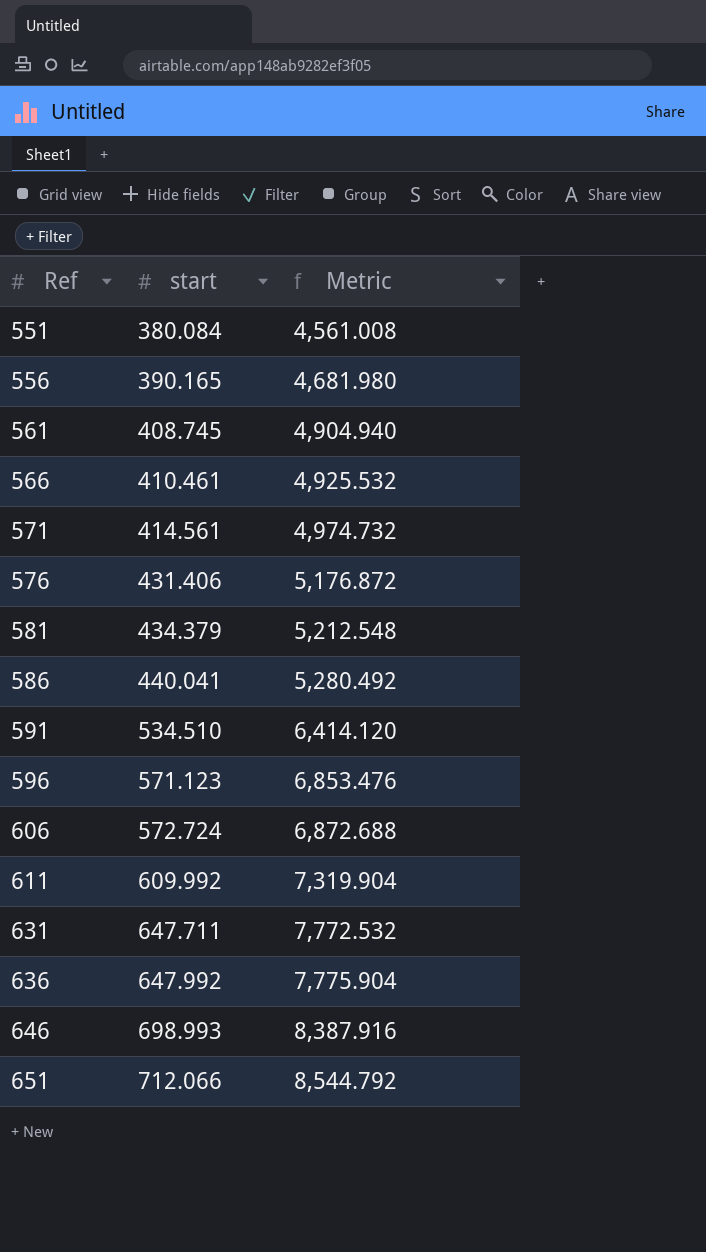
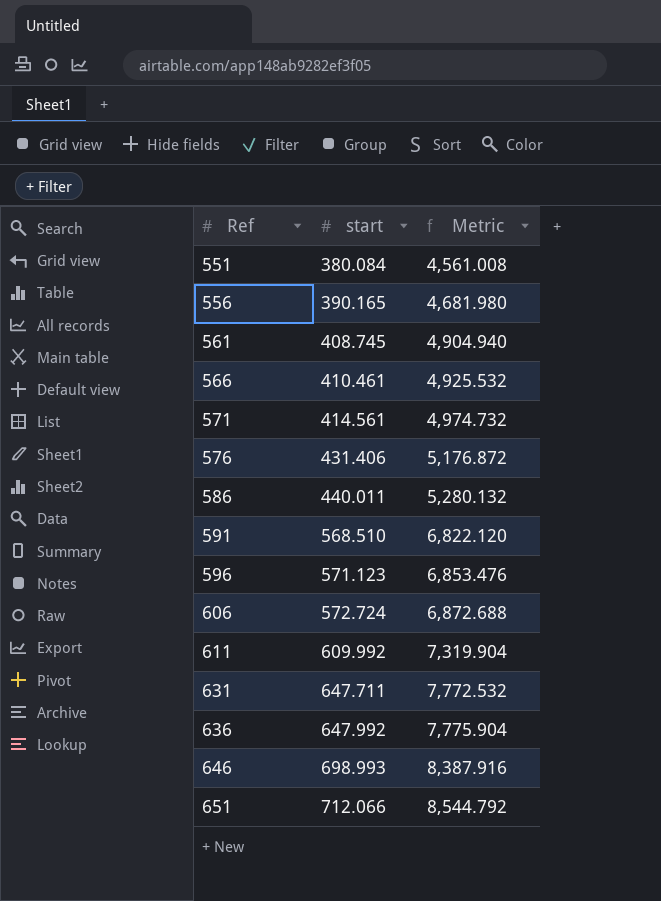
row 581: 434.379 | 5,212.548 -> none
586 | start: 440.041 -> 440.011
586 | Metric: 5,280.492 -> 5,280.132
591 | start: 534.510 -> 568.510
591 | Metric: 6,414.120 -> 6,822.120

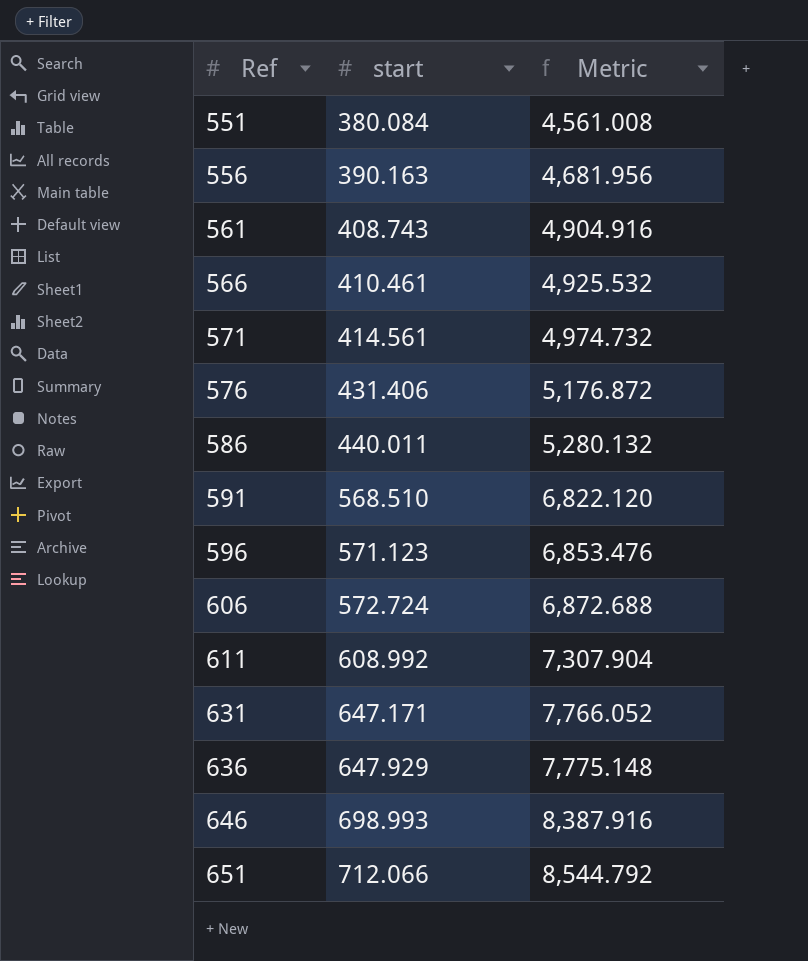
556 | start: 390.165 -> 390.163
556 | Metric: 4,681.980 -> 4,681.956
561 | start: 408.745 -> 408.743
561 | Metric: 4,904.940 -> 4,904.916
611 | start: 609.992 -> 608.992
611 | Metric: 7,319.904 -> 7,307.904
631 | start: 647.711 -> 647.171
631 | Metric: 7,772.532 -> 7,766.052
636 | start: 647.992 -> 647.929
636 | Metric: 7,775.904 -> 7,775.148

